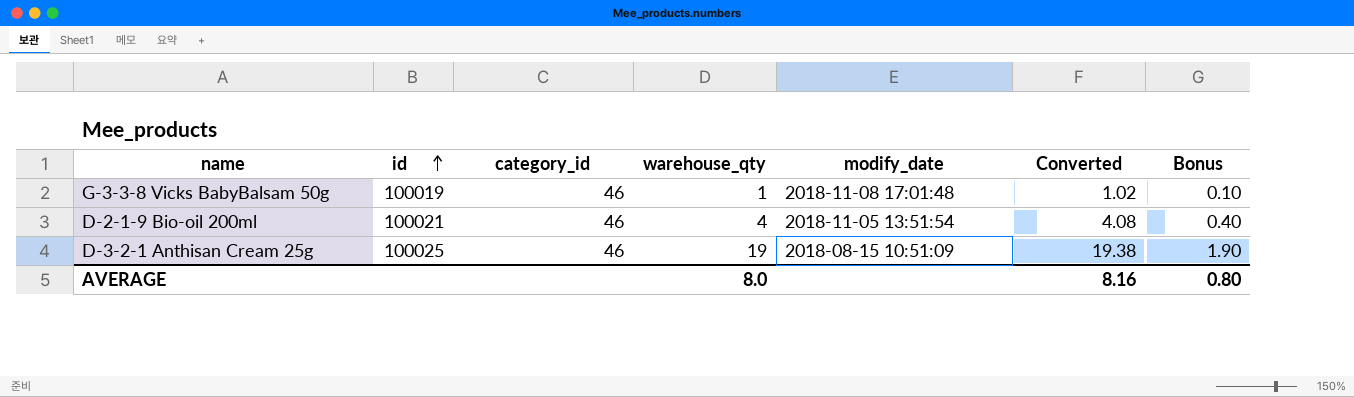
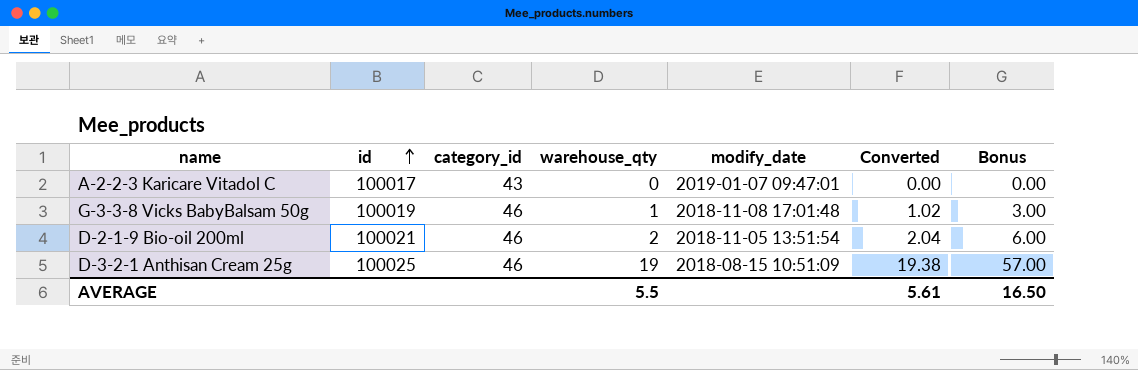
column Bonus | formula: [warehouse_qty] * 0.1 -> [warehouse_qty] * 3
row A-2-2-3 Karicare Vitadol C: none -> 100017 | 43 | 0 | 2019-01-07 09:47:01 | 0.00 | 0.00
D-2-1-9 Bio-oil 200ml | warehouse_qty: 4 -> 2
D-2-1-9 Bio-oil 200ml | Converted: 4.08 -> 2.04
AVERAGE | warehouse_qty: 8.0 -> 5.5
AVERAGE | Converted: 8.16 -> 5.61
AVERAGE | Bonus: 0.80 -> 16.50

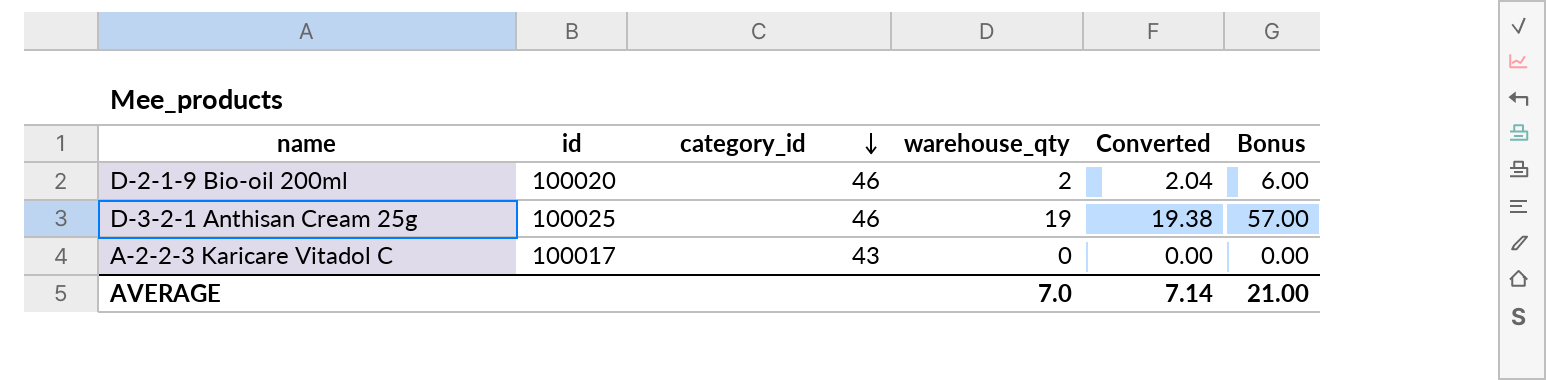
row order: id ascending -> category_id descending
column modify_date | position: 5 -> none
row G-3-3-8 Vicks BabyBalsam 50g: 100019 | 46 | 1 | 2018-11-08 17:01:48 | 1.02 | 3.00 -> none
D-2-1-9 Bio-oil 200ml | id: 100021 -> 100020
AVERAGE | warehouse_qty: 5.5 -> 7.0
AVERAGE | Converted: 5.61 -> 7.14
AVERAGE | Bonus: 16.50 -> 21.00

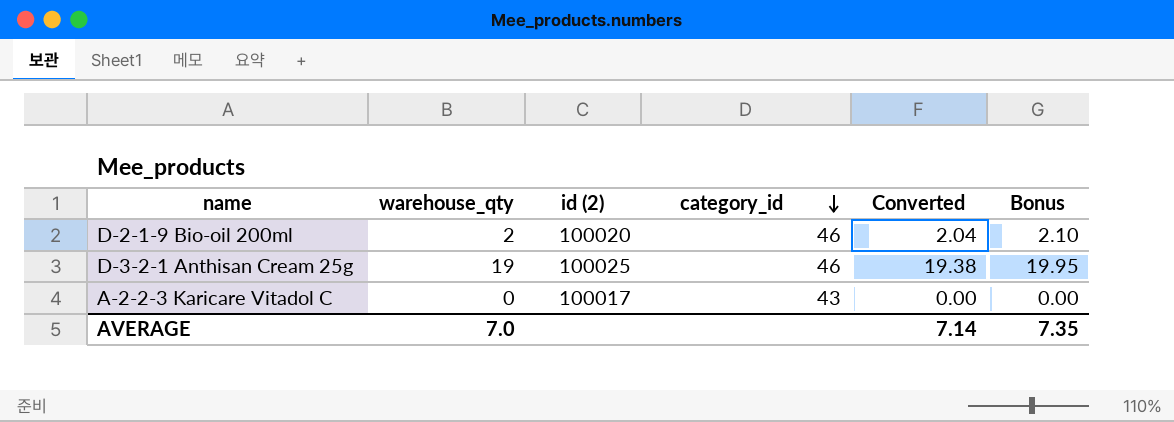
column warehouse_qty | position: 4 -> 2
column name: id -> id (2)
column Bonus | formula: [warehouse_qty] * 3 -> [warehouse_qty] * 1.05
AVERAGE | Bonus: 21.00 -> 7.35

